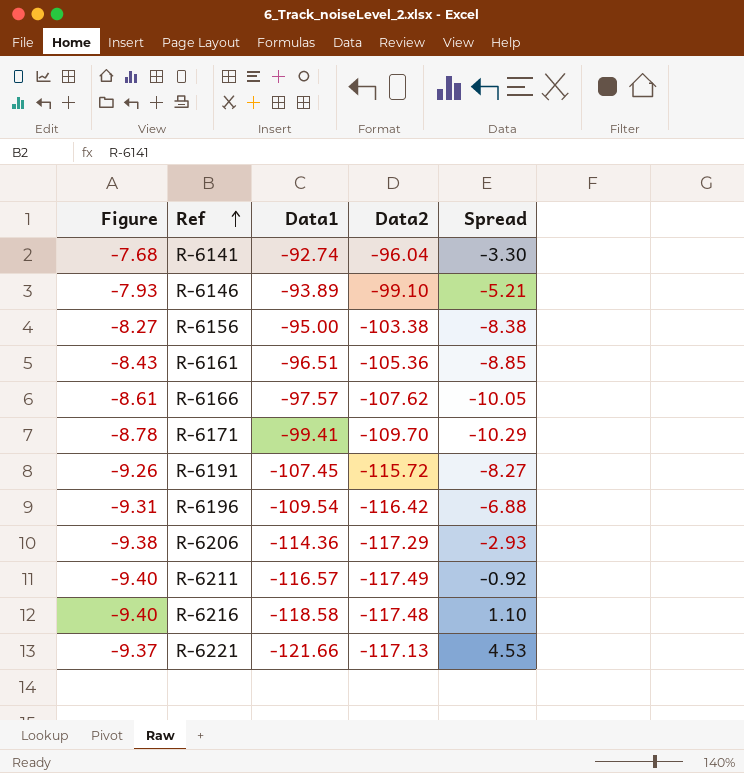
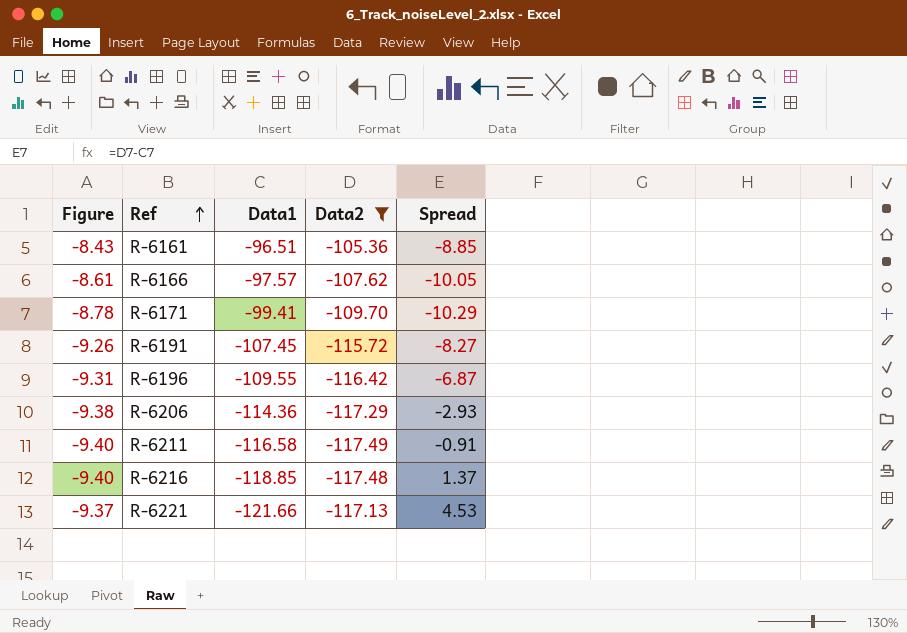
filter: none -> Data2 <= -105.36
R-6196 | Data1: -109.54 -> -109.55
R-6196 | Spread: -6.88 -> -6.87
R-6211 | Data1: -116.57 -> -116.58
R-6211 | Spread: -0.92 -> -0.91
R-6216 | Data1: -118.58 -> -118.85
R-6216 | Spread: 1.10 -> 1.37

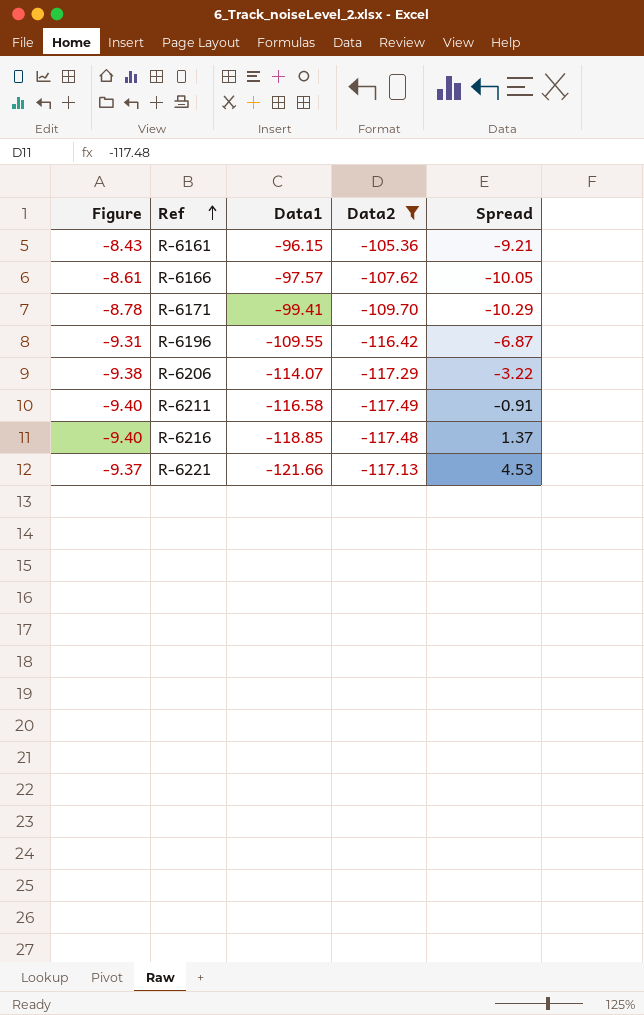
row R-6191: -9.26 | -107.45 | -115.72 | -8.27 -> none
R-6161 | Data1: -96.51 -> -96.15
R-6161 | Spread: -8.85 -> -9.21
R-6206 | Data1: -114.36 -> -114.07
R-6206 | Spread: -2.93 -> -3.22

